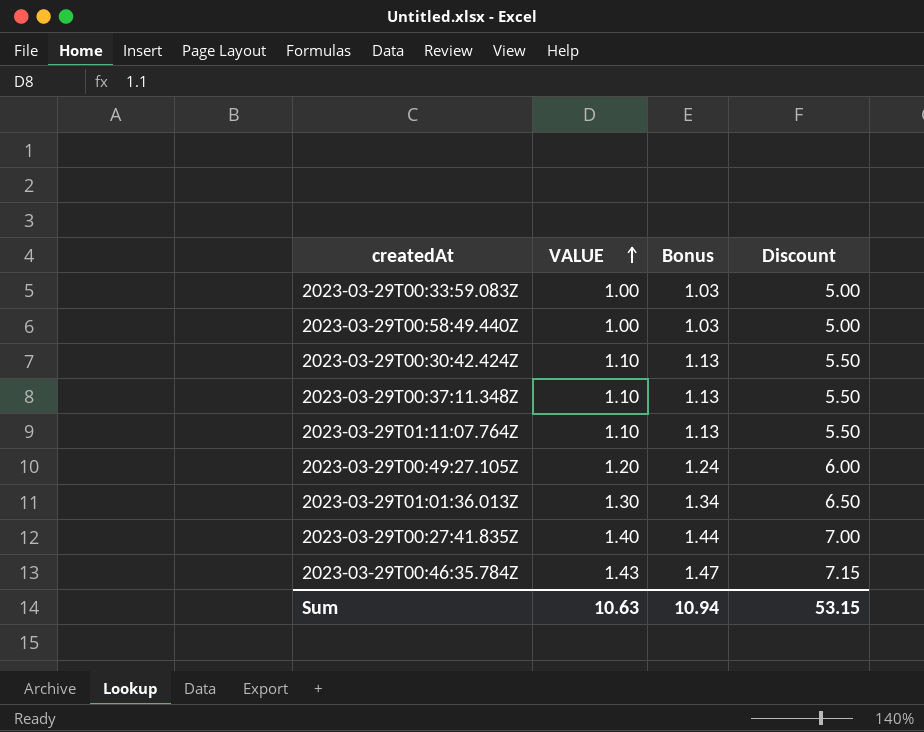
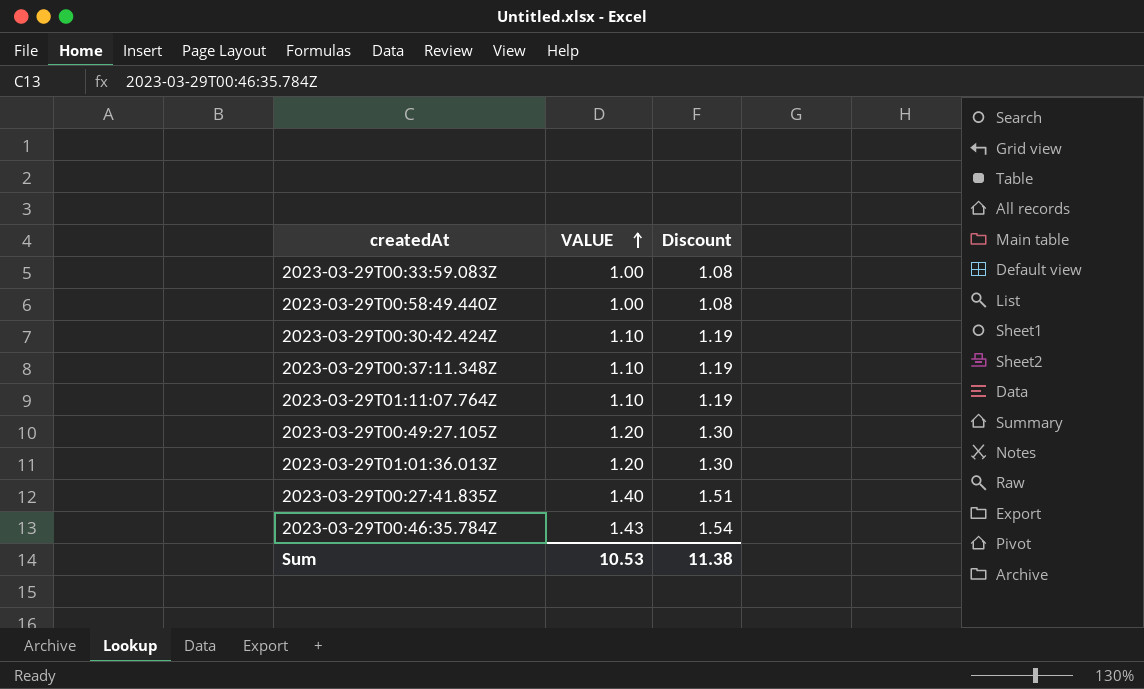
column Bonus | formula: [VALUE] * 1.03 -> none
column Discount | formula: [VALUE] * 5 -> [VALUE] * 1.08
2023-03-29T01:01:36.013Z | VALUE: 1.30 -> 1.20
Sum | VALUE: 10.63 -> 10.53
Sum | Discount: 53.15 -> 11.38

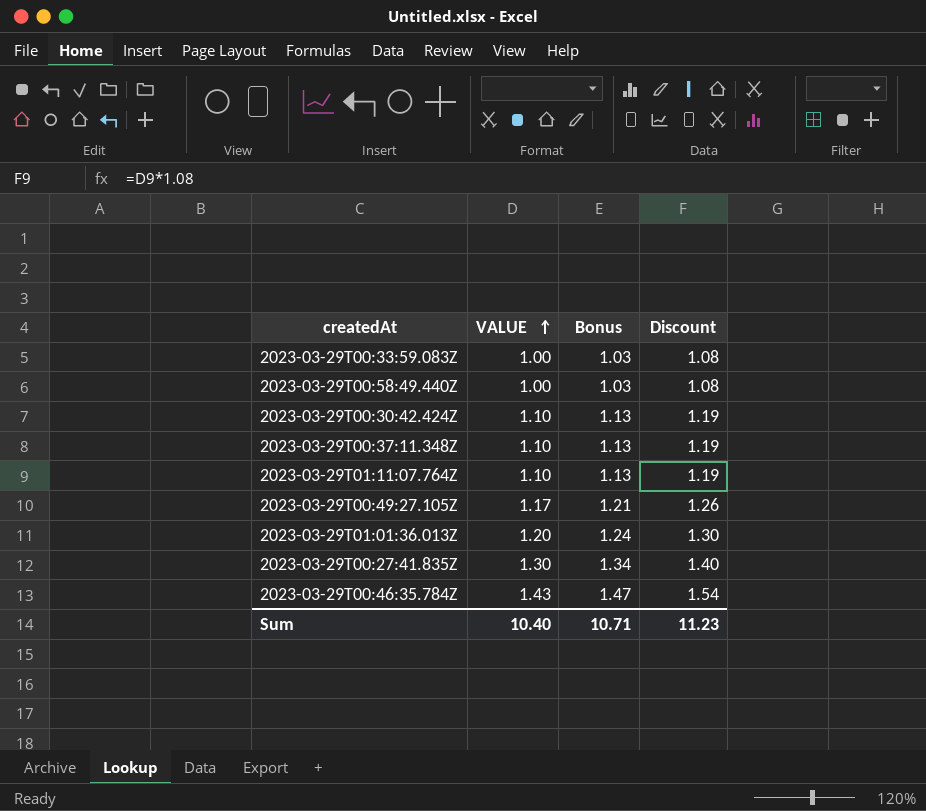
column Bonus | formula: none -> [VALUE] * 1.03
2023-03-29T00:49:27.105Z | VALUE: 1.20 -> 1.17
2023-03-29T00:49:27.105Z | Discount: 1.30 -> 1.26
2023-03-29T00:27:41.835Z | VALUE: 1.40 -> 1.30
2023-03-29T00:27:41.835Z | Discount: 1.51 -> 1.40
Sum | VALUE: 10.53 -> 10.40
Sum | Discount: 11.38 -> 11.23

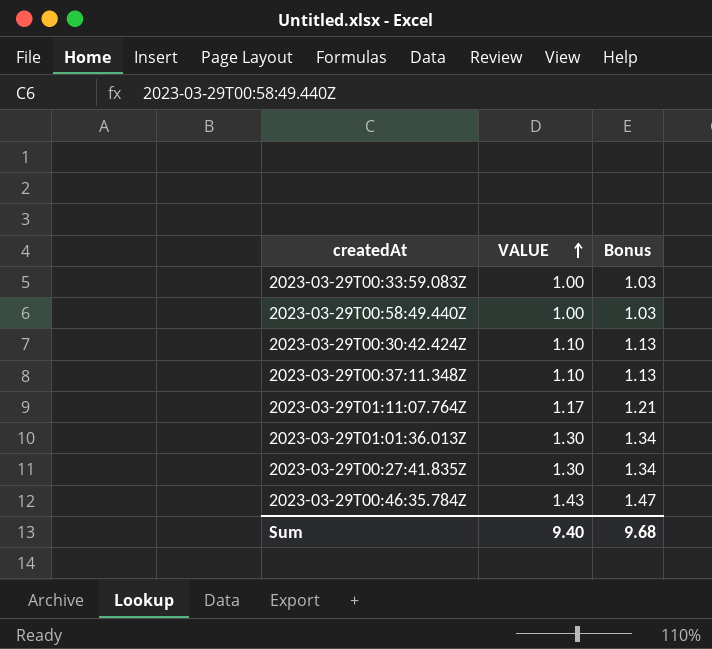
column Discount | formula: [VALUE] * 1.08 -> none
row 2023-03-29T00:49:27.105Z: 1.17 | 1.21 | 1.26 -> none
2023-03-29T01:11:07.764Z | VALUE: 1.10 -> 1.17
2023-03-29T01:11:07.764Z | Bonus: 1.13 -> 1.21
2023-03-29T01:01:36.013Z | VALUE: 1.20 -> 1.30
2023-03-29T01:01:36.013Z | Bonus: 1.24 -> 1.34
Sum | VALUE: 10.40 -> 9.40
Sum | Bonus: 10.71 -> 9.68

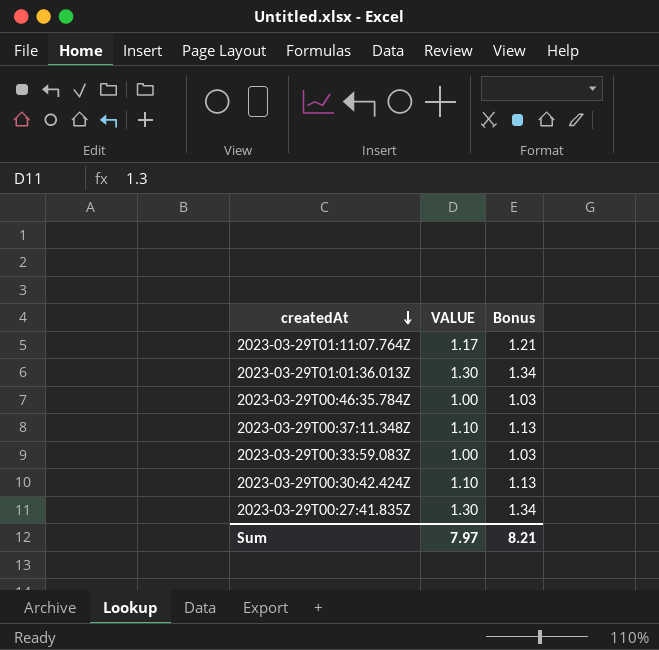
row order: VALUE ascending -> createdAt descending
row 2023-03-29T00:58:49.440Z: 1.00 | 1.03 -> none
2023-03-29T00:46:35.784Z | VALUE: 1.43 -> 1.00
2023-03-29T00:46:35.784Z | Bonus: 1.47 -> 1.03
Sum | VALUE: 9.40 -> 7.97
Sum | Bonus: 9.68 -> 8.21

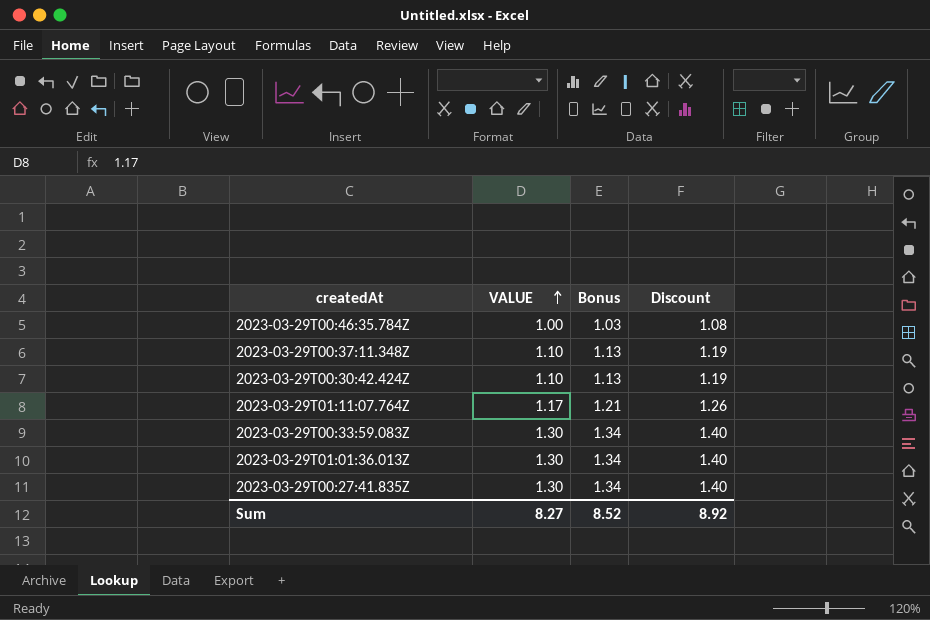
row order: createdAt descending -> VALUE ascending
column Discount | formula: none -> [VALUE] * 1.08
2023-03-29T00:33:59.083Z | VALUE: 1.00 -> 1.30
2023-03-29T00:33:59.083Z | Bonus: 1.03 -> 1.34
Sum | VALUE: 7.97 -> 8.27
Sum | Bonus: 8.21 -> 8.52

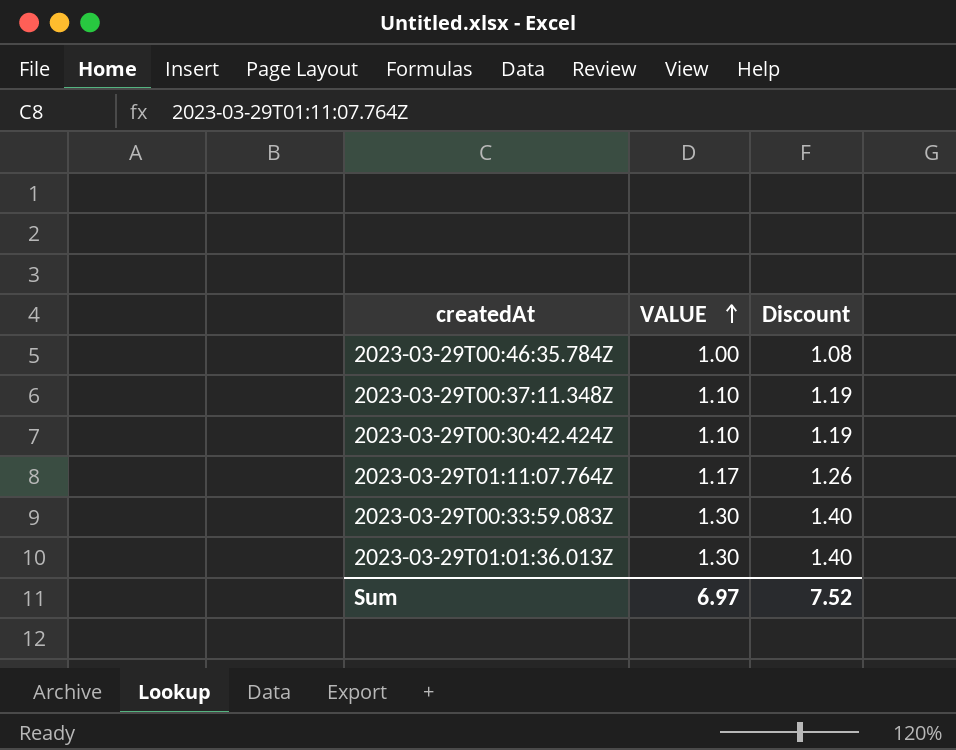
column Bonus | formula: [VALUE] * 1.03 -> none
row 2023-03-29T00:27:41.835Z: 1.30 | 1.34 | 1.40 -> none
Sum | VALUE: 8.27 -> 6.97
Sum | Discount: 8.92 -> 7.52

